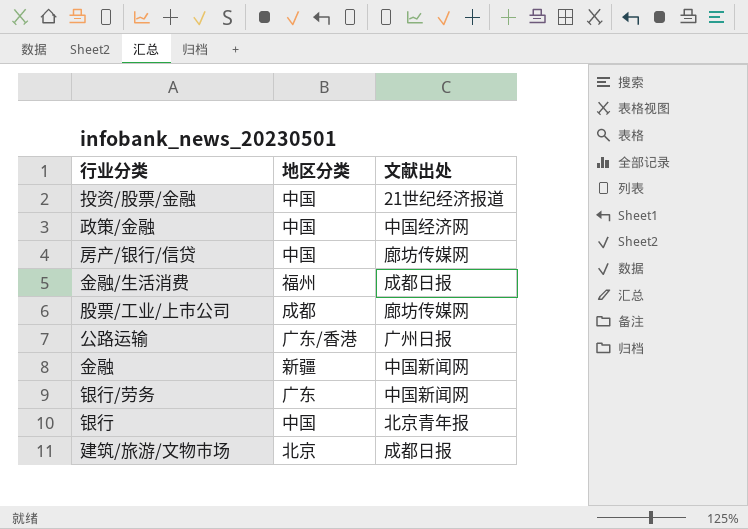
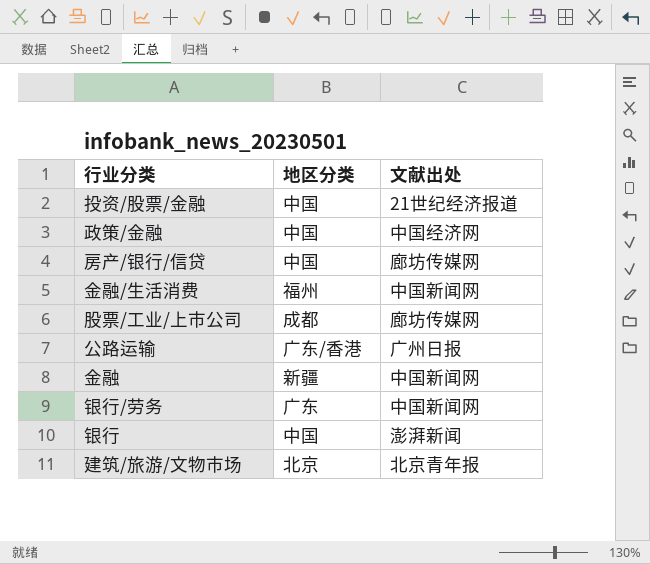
金融/生活消费 | 文献出处: 成都日报 -> 中国新闻网
银行 | 文献出处: 北京青年报 -> 澎湃新闻
建筑/旅游/文物市场 | 文献出处: 成都日报 -> 北京青年报

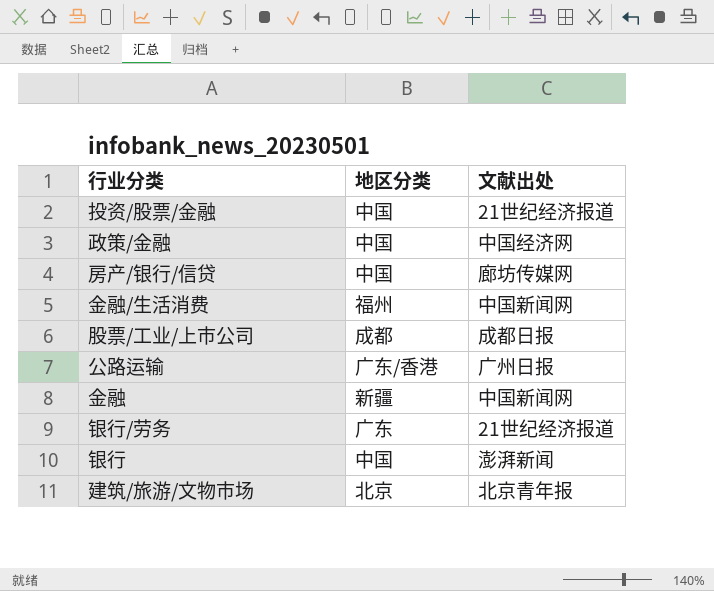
股票/工业/上市公司 | 文献出处: 廊坊传媒网 -> 成都日报
银行/劳务 | 文献出处: 中国新闻网 -> 21世纪经济报道

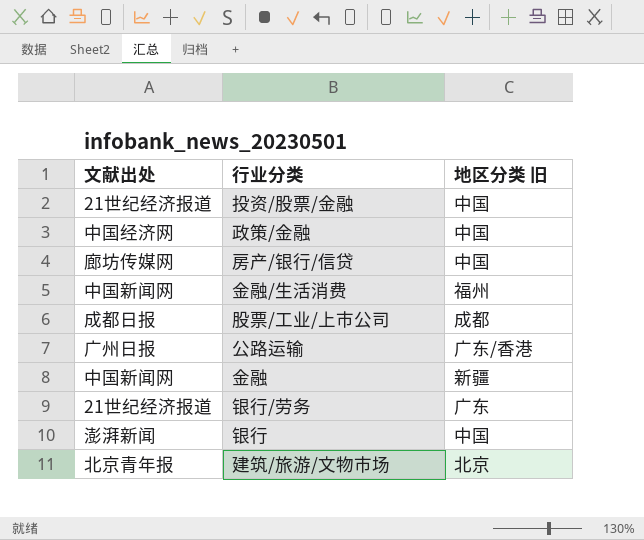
column 文献出处 | position: 3 -> 1
column name: 地区分类 -> 地区分类 旧

